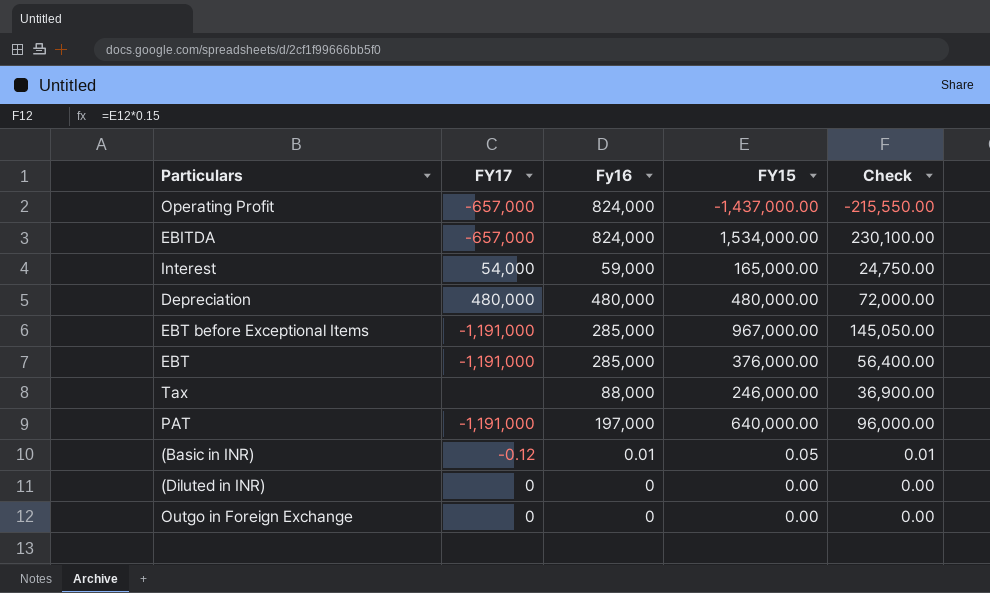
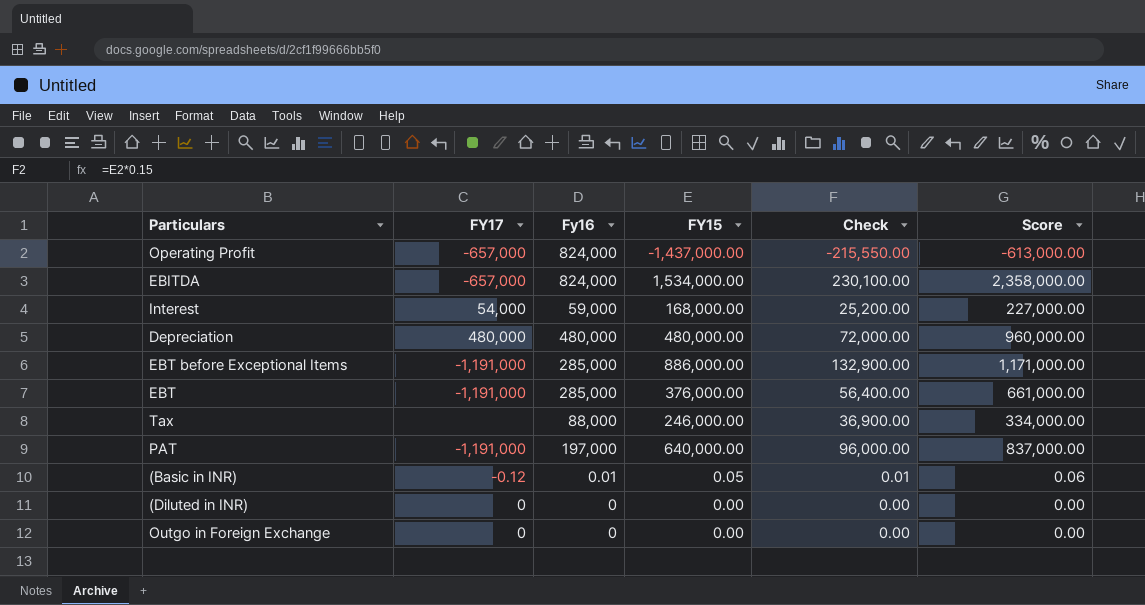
column Score | formula: none -> [Fy16] + [FY15]
Interest | FY15: 165,000.00 -> 168,000.00
Interest | Check: 24,750.00 -> 25,200.00
EBT before Exceptional Items | FY15: 967,000.00 -> 886,000.00
EBT before Exceptional Items | Check: 145,050.00 -> 132,900.00

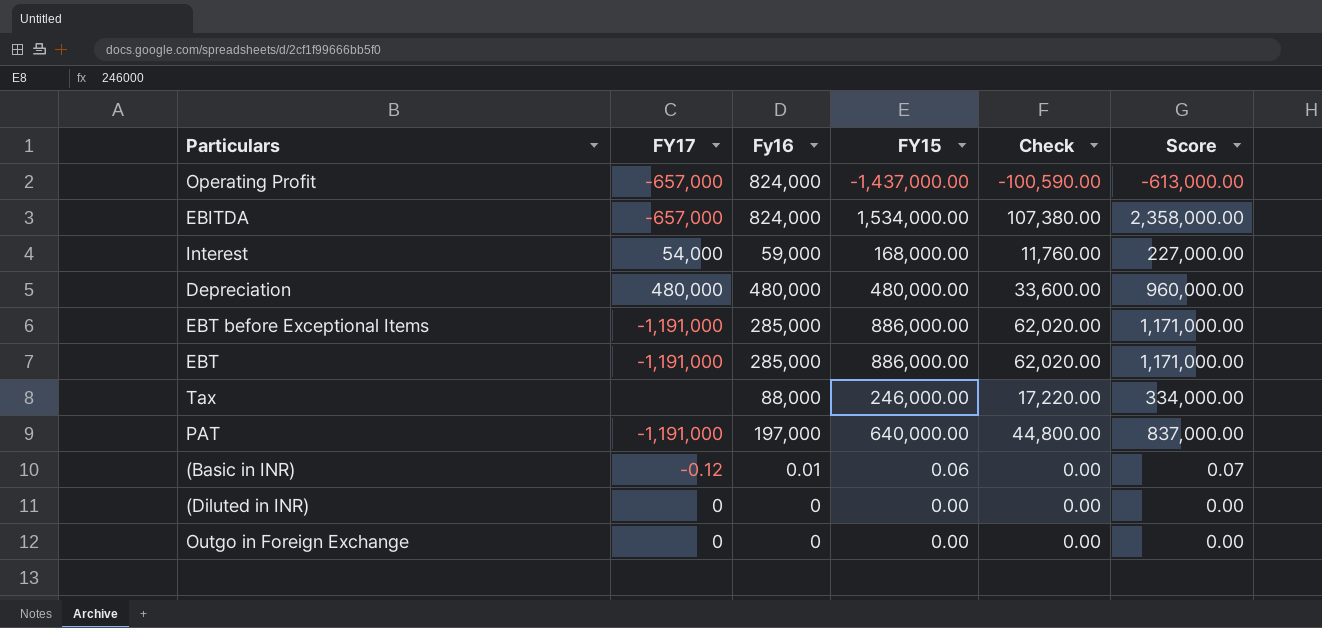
column Check | formula: [FY15] * 0.15 -> [FY15] * 0.07
EBT | FY15: 376,000.00 -> 886,000.00
EBT | Score: 661,000.00 -> 1,171,000.00
(Basic in INR) | FY15: 0.05 -> 0.06
(Basic in INR) | Score: 0.06 -> 0.07

